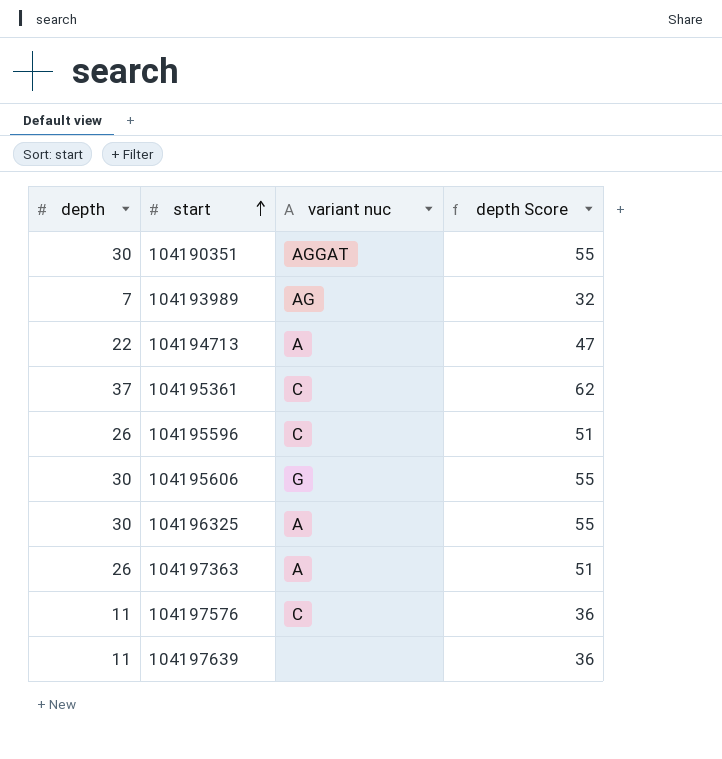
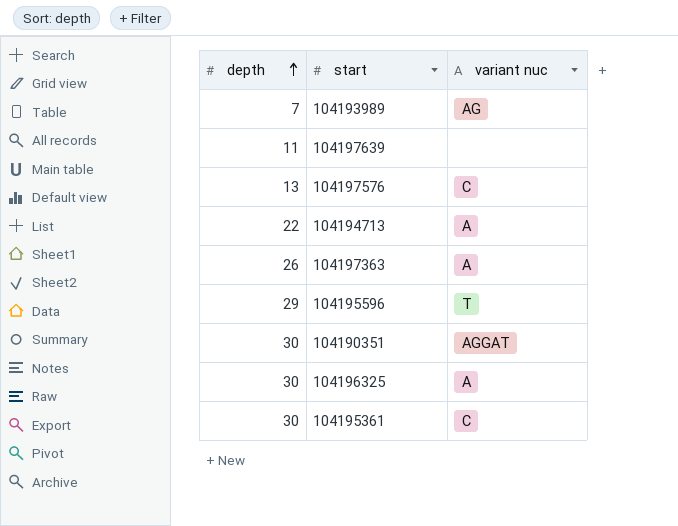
row order: start ascending -> depth ascending
column depth Score | formula: [depth] + 25 -> none
row 104195606: 30 | G | 55 -> none
104197576 | depth: 11 -> 13
104195596 | depth: 26 -> 29
104195596 | variant nuc: C -> T
104195361 | depth: 37 -> 30

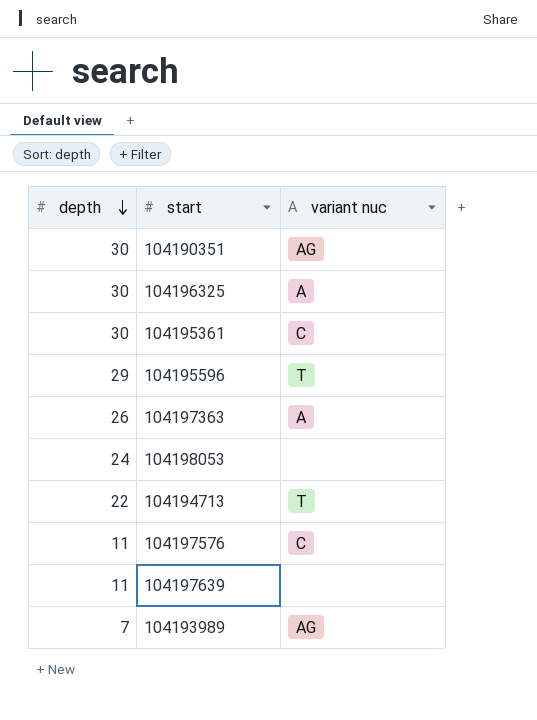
row order: depth ascending -> depth descending
104190351 | variant nuc: AGGAT -> AG
row 104198053: none -> 24 | none
104194713 | variant nuc: A -> T
104197576 | depth: 13 -> 11

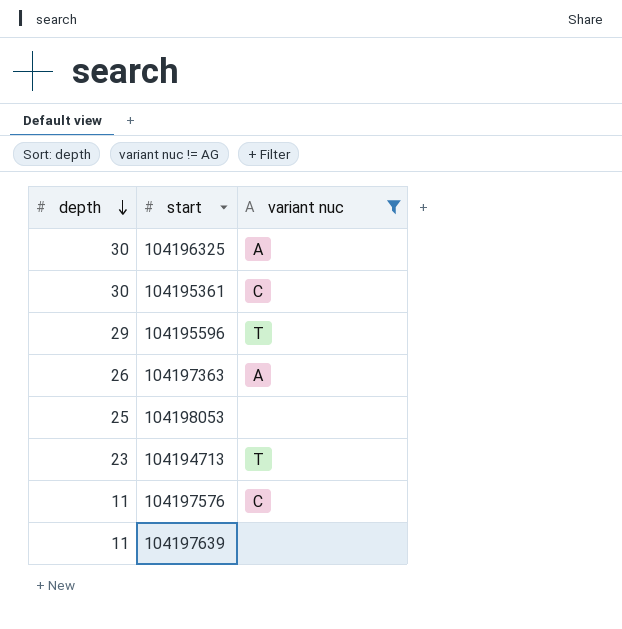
filter: none -> variant nuc != AG
104198053 | depth: 24 -> 25
104194713 | depth: 22 -> 23

